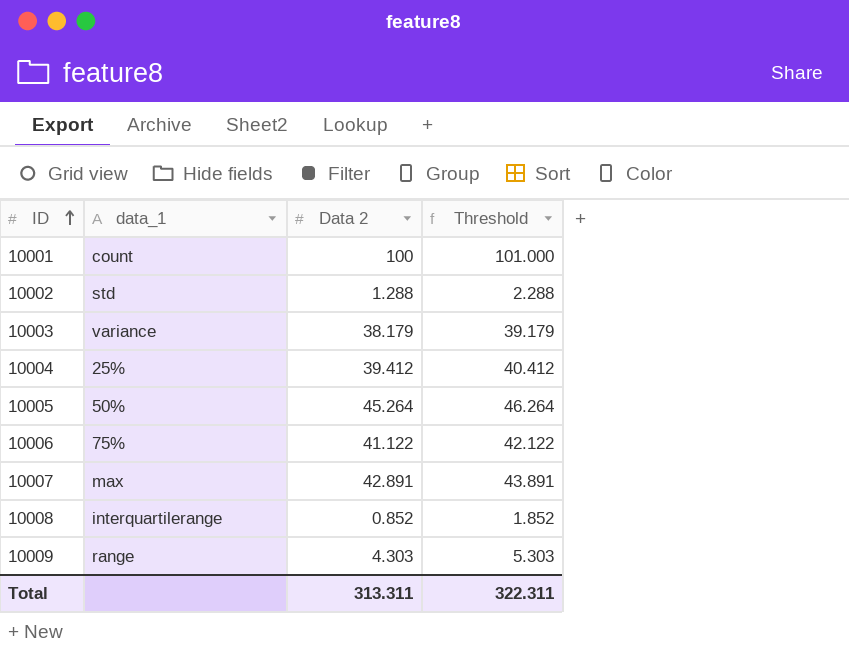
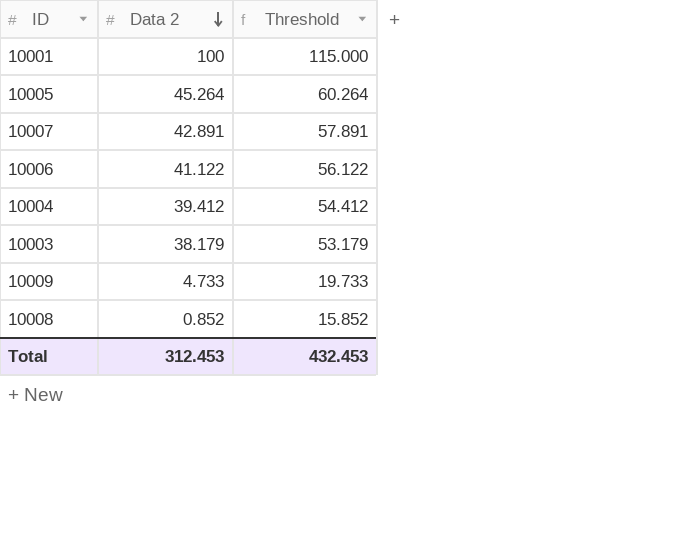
row order: ID ascending -> Data 2 descending
column data_1 | position: 2 -> none
column Threshold | formula: [Data 2] + 1 -> [Data 2] + 15
row 10002: std | 1.288 | 2.288 -> none
10009 | Data 2: 4.303 -> 4.733
Total | Data 2: 313.311 -> 312.453
Total | Threshold: 322.311 -> 432.453

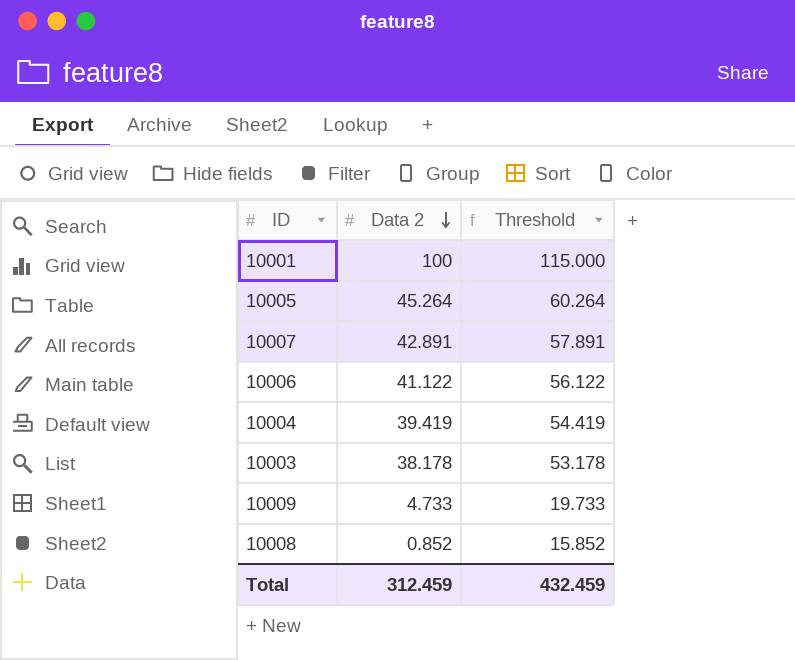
10004 | Data 2: 39.412 -> 39.419
10004 | Threshold: 54.412 -> 54.419
10003 | Data 2: 38.179 -> 38.178
10003 | Threshold: 53.179 -> 53.178
Total | Data 2: 312.453 -> 312.459
Total | Threshold: 432.453 -> 432.459

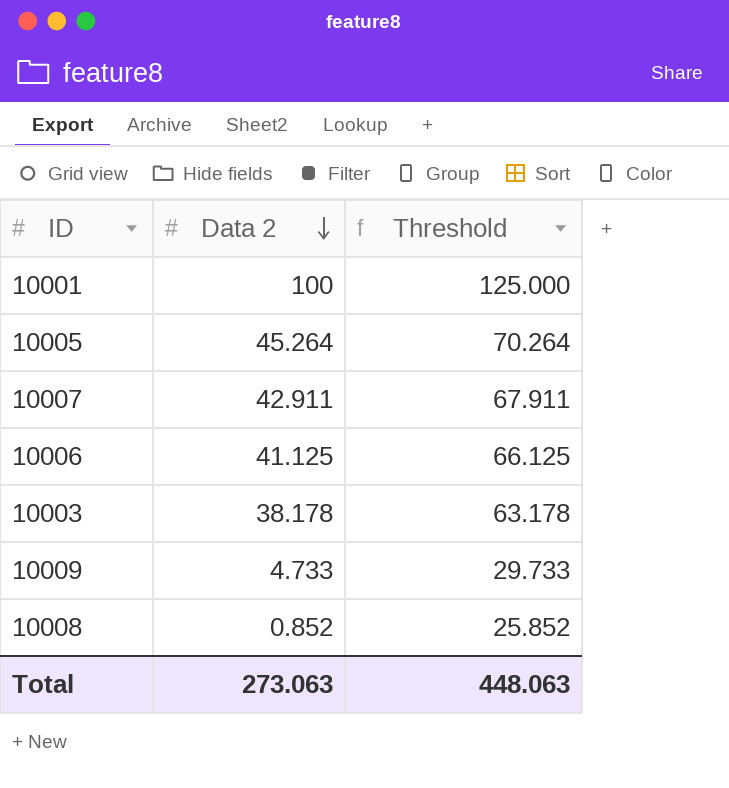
column Threshold | formula: [Data 2] + 15 -> [Data 2] + 25
row 10004: 39.419 | 54.419 -> none
10007 | Data 2: 42.891 -> 42.911
10006 | Data 2: 41.122 -> 41.125
Total | Data 2: 312.459 -> 273.063
Total | Threshold: 432.459 -> 448.063

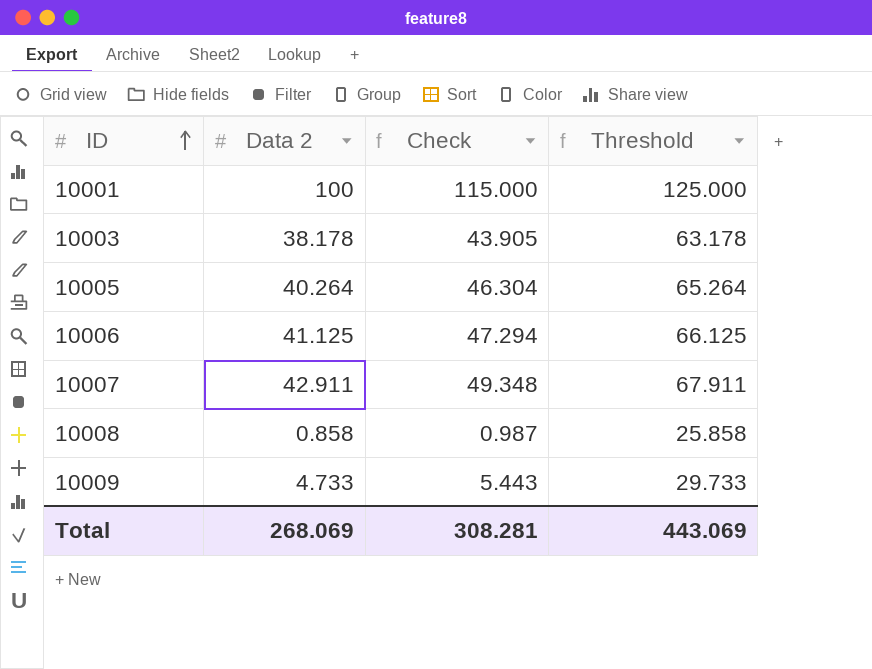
row order: Data 2 descending -> ID ascending
column Check | formula: none -> [Data 2] * 1.15
10005 | Data 2: 45.264 -> 40.264
10005 | Threshold: 70.264 -> 65.264
10008 | Data 2: 0.852 -> 0.858
10008 | Threshold: 25.852 -> 25.858
Total | Data 2: 273.063 -> 268.069
Total | Threshold: 448.063 -> 443.069

